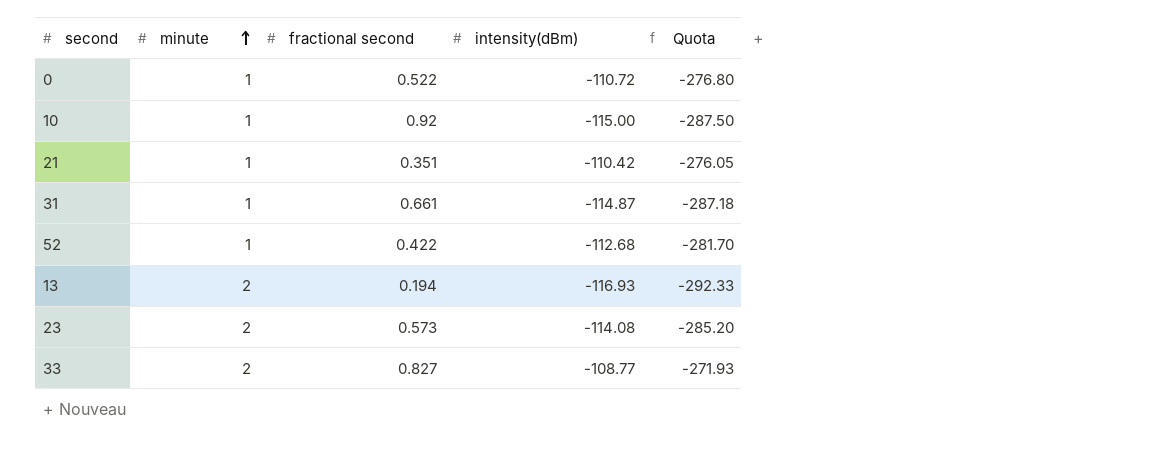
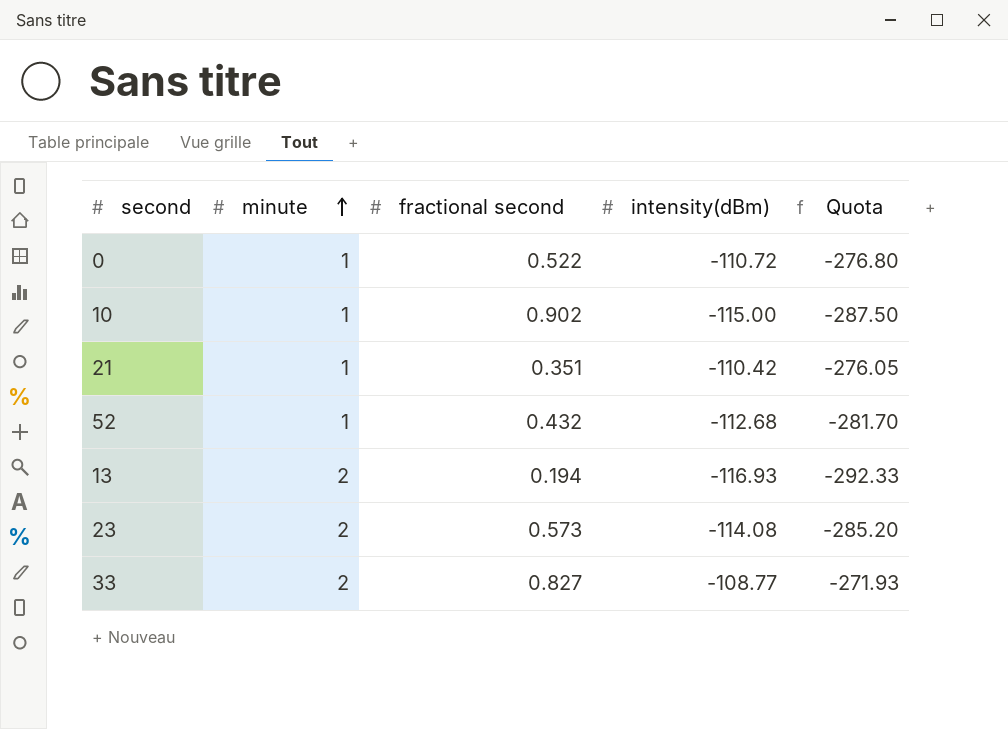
row 31: 1 | 0.661 | -114.87 | -287.18 -> none
10 | fractional second: 0.92 -> 0.902
52 | fractional second: 0.422 -> 0.432

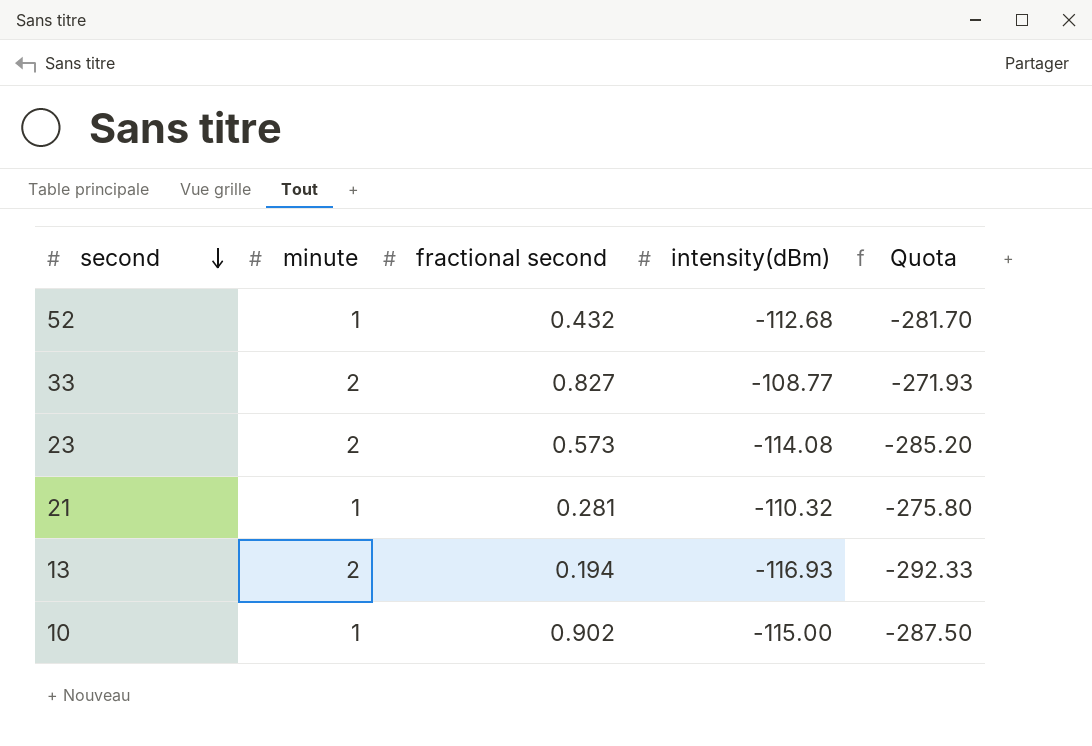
row order: minute ascending -> second descending
row 0: 1 | 0.522 | -110.72 | -276.80 -> none
21 | fractional second: 0.351 -> 0.281
21 | intensity(dBm): -110.42 -> -110.32
21 | Quota: -276.05 -> -275.80

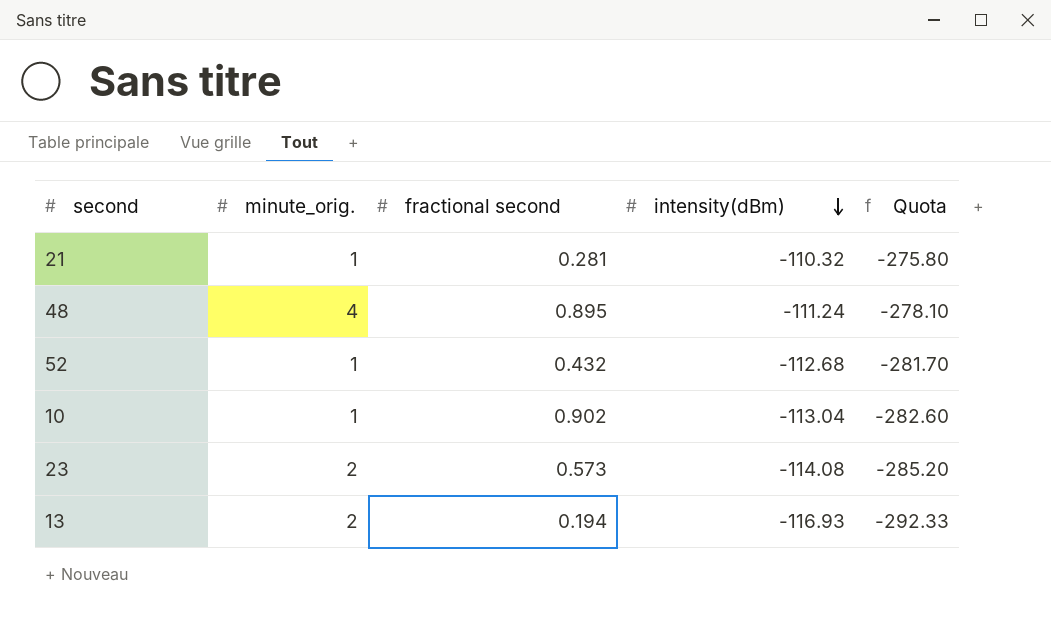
row order: second descending -> intensity(dBm) descending
column name: minute -> minute_orig.
row 33: 2 | 0.827 | -108.77 | -271.93 -> none
row 48: none -> 4 | 0.895 | -111.24 | -278.10
10 | intensity(dBm): -115.00 -> -113.04
10 | Quota: -287.50 -> -282.60

